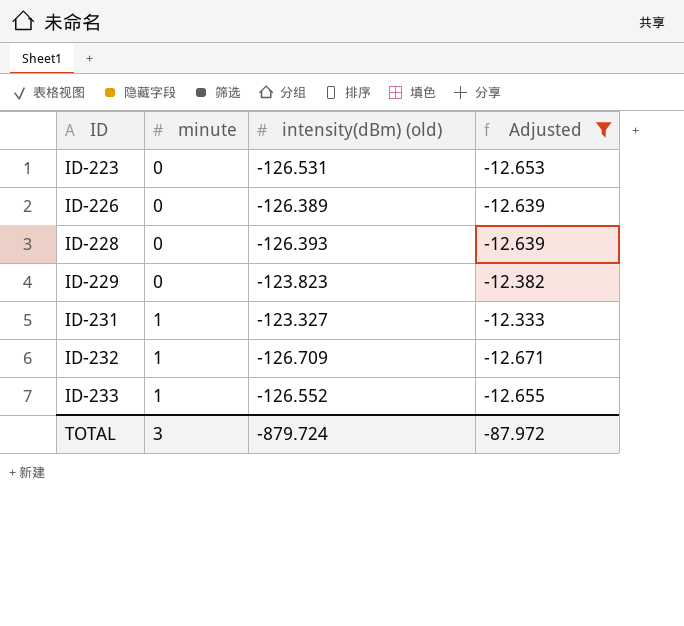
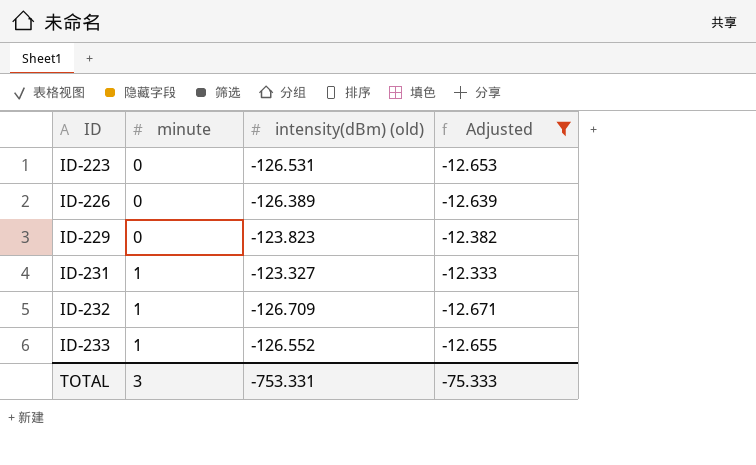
row ID-228: 0 | -126.393 | -12.639 -> none
TOTAL | intensity(dBm) (old): -879.724 -> -753.331
TOTAL | Adjusted: -87.972 -> -75.333

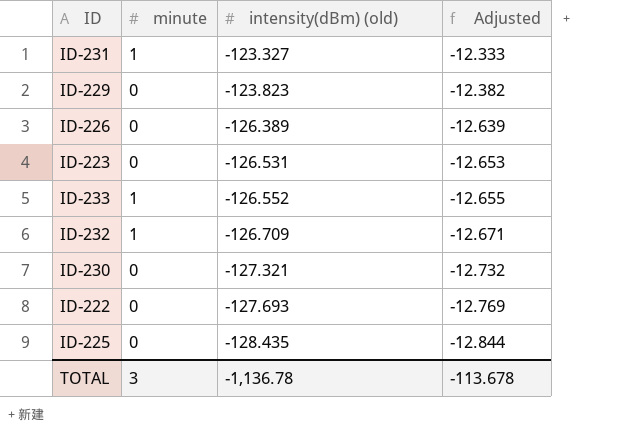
filter: Adjusted >= -12.671 -> none
row order: ID ascending -> intensity(dBm) (old) descending
TOTAL | intensity(dBm) (old): -753.331 -> -1,136.78
TOTAL | Adjusted: -75.333 -> -113.678

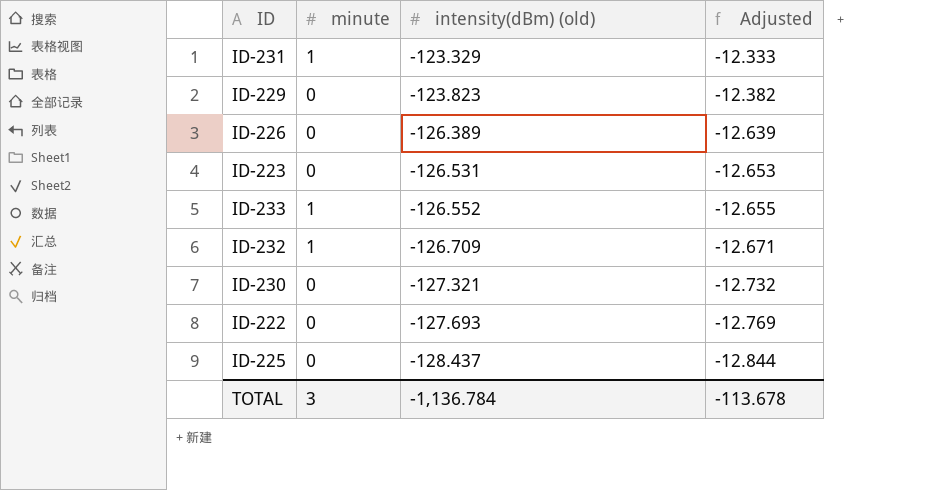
ID-231 | intensity(dBm) (old): -123.327 -> -123.329
ID-225 | intensity(dBm) (old): -128.435 -> -128.437
TOTAL | intensity(dBm) (old): -1,136.78 -> -1,136.784

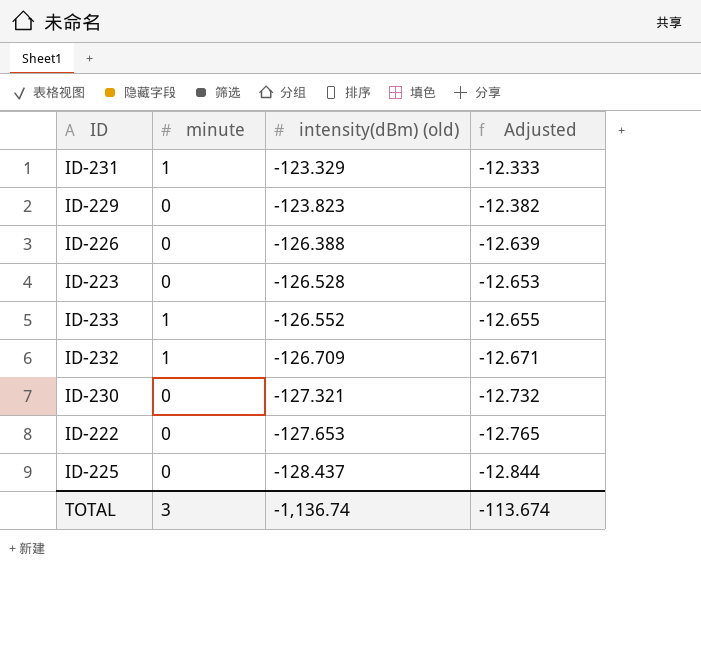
ID-226 | intensity(dBm) (old): -126.389 -> -126.388
ID-223 | intensity(dBm) (old): -126.531 -> -126.528
ID-222 | intensity(dBm) (old): -127.693 -> -127.653
ID-222 | Adjusted: -12.769 -> -12.765
TOTAL | intensity(dBm) (old): -1,136.784 -> -1,136.74
TOTAL | Adjusted: -113.678 -> -113.674

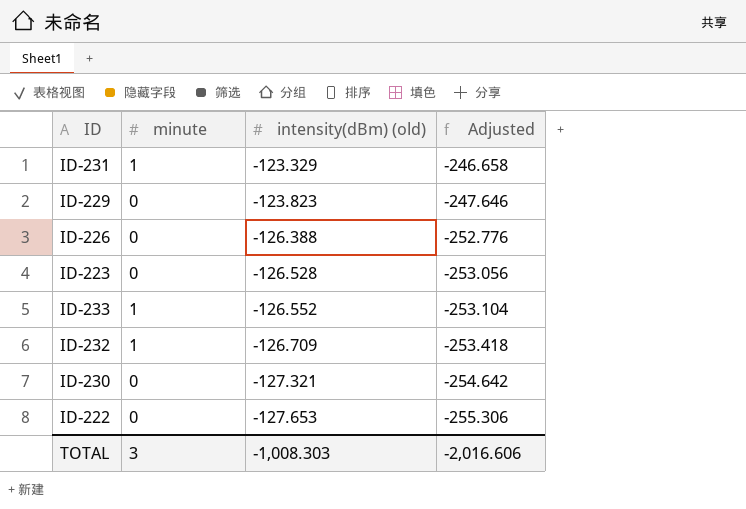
column Adjusted | formula: [intensity(dBm) (old)] * 0.1 -> [intensity(dBm) (old)] * 2
row ID-225: 0 | -128.437 | -12.844 -> none
TOTAL | intensity(dBm) (old): -1,136.74 -> -1,008.303
TOTAL | Adjusted: -113.674 -> -2,016.606

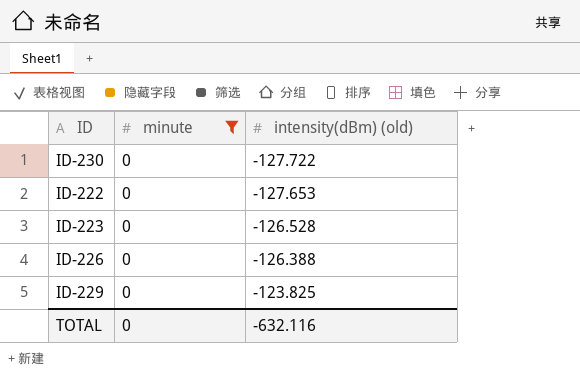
filter: none -> minute = 0
row order: intensity(dBm) (old) descending -> intensity(dBm) (old) ascending
column Adjusted | formula: [intensity(dBm) (old)] * 2 -> none
ID-230 | intensity(dBm) (old): -127.321 -> -127.722
ID-229 | intensity(dBm) (old): -123.823 -> -123.825
TOTAL | minute: 3 -> 0
TOTAL | intensity(dBm) (old): -1,008.303 -> -632.116

